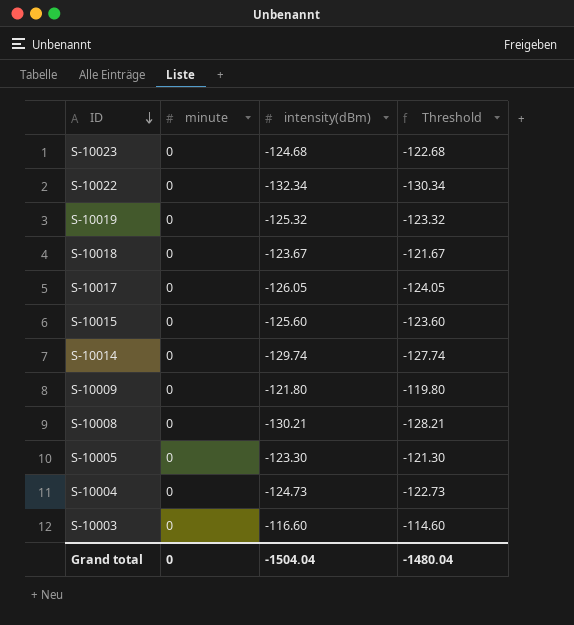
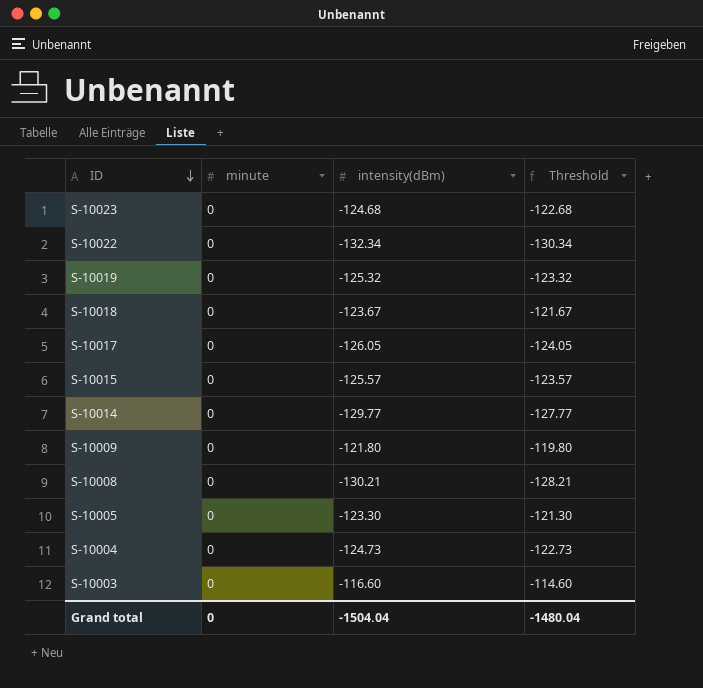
S-10015 | intensity(dBm): -125.60 -> -125.57
S-10015 | Threshold: -123.60 -> -123.57
S-10014 | intensity(dBm): -129.74 -> -129.77
S-10014 | Threshold: -127.74 -> -127.77

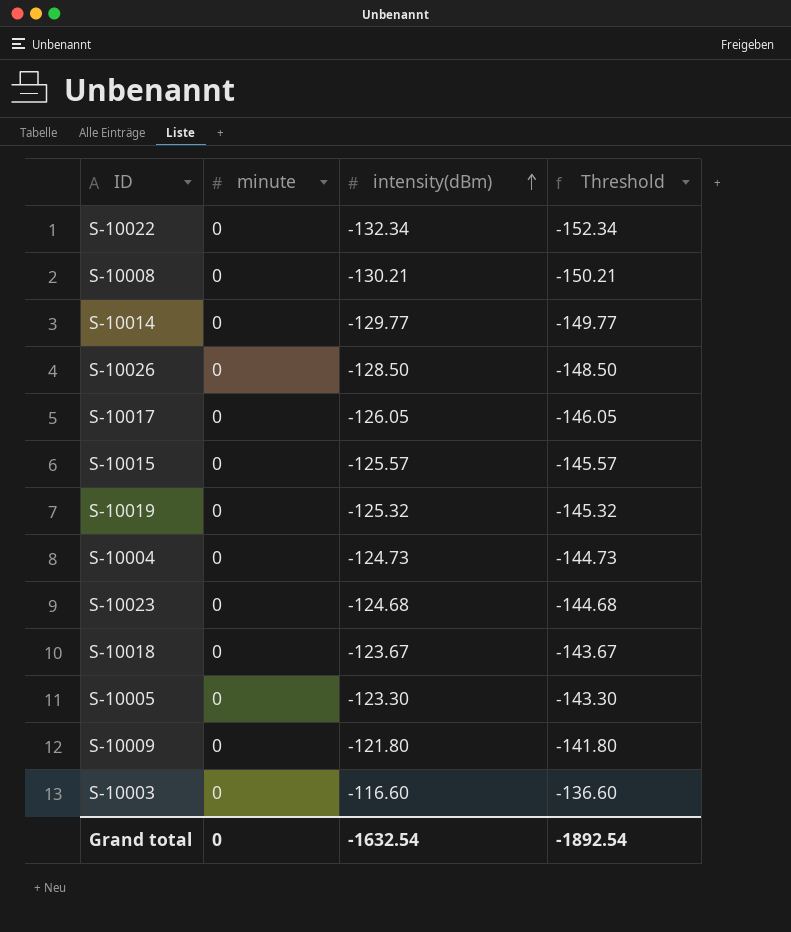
row order: ID descending -> intensity(dBm) ascending
column Threshold | formula: [intensity(dBm)] + 2 -> [intensity(dBm)] - 20
row S-10026: none -> 0 | -128.50 | -148.50
Grand total | intensity(dBm): -1504.04 -> -1632.54
Grand total | Threshold: -1480.04 -> -1892.54

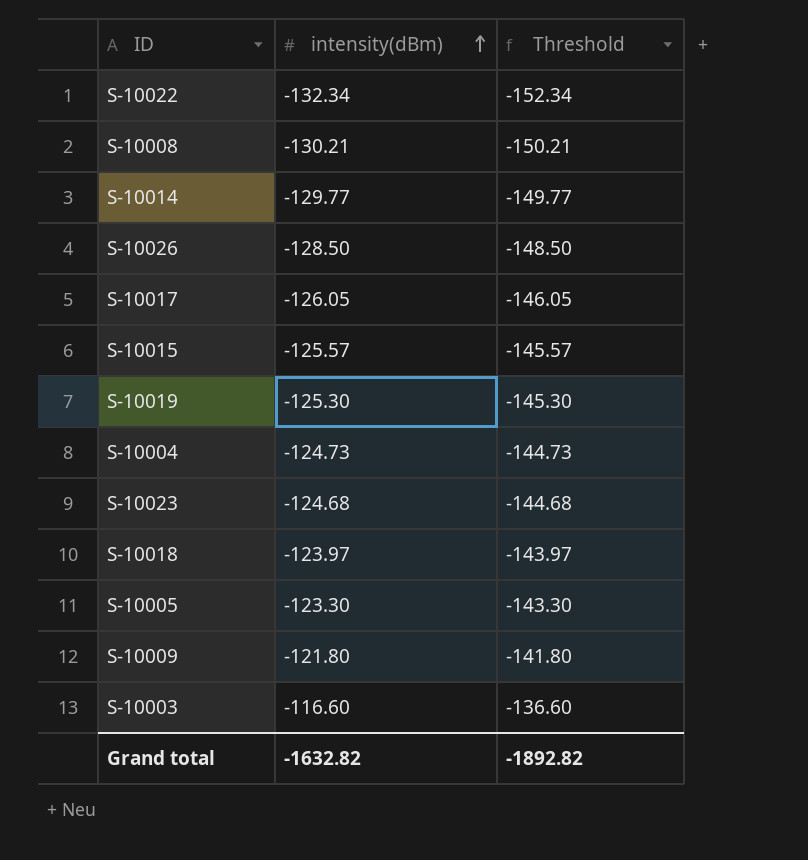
column minute | position: 2 -> none
S-10019 | intensity(dBm): -125.32 -> -125.30
S-10019 | Threshold: -145.32 -> -145.30
S-10018 | intensity(dBm): -123.67 -> -123.97
S-10018 | Threshold: -143.67 -> -143.97
Grand total | intensity(dBm): -1632.54 -> -1632.82
Grand total | Threshold: -1892.54 -> -1892.82

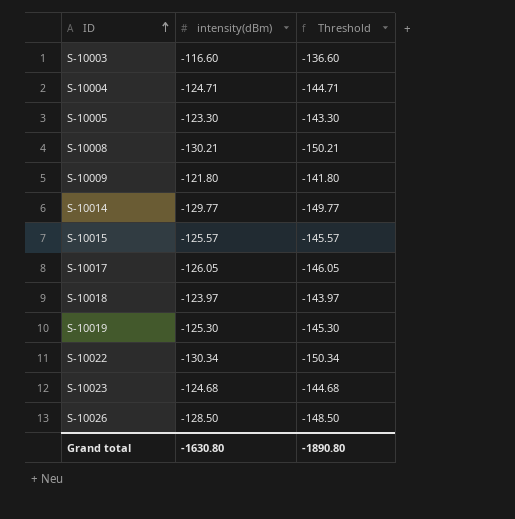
row order: intensity(dBm) ascending -> ID ascending
S-10004 | intensity(dBm): -124.73 -> -124.71
S-10004 | Threshold: -144.73 -> -144.71
S-10022 | intensity(dBm): -132.34 -> -130.34
S-10022 | Threshold: -152.34 -> -150.34
Grand total | intensity(dBm): -1632.82 -> -1630.80
Grand total | Threshold: -1892.82 -> -1890.80

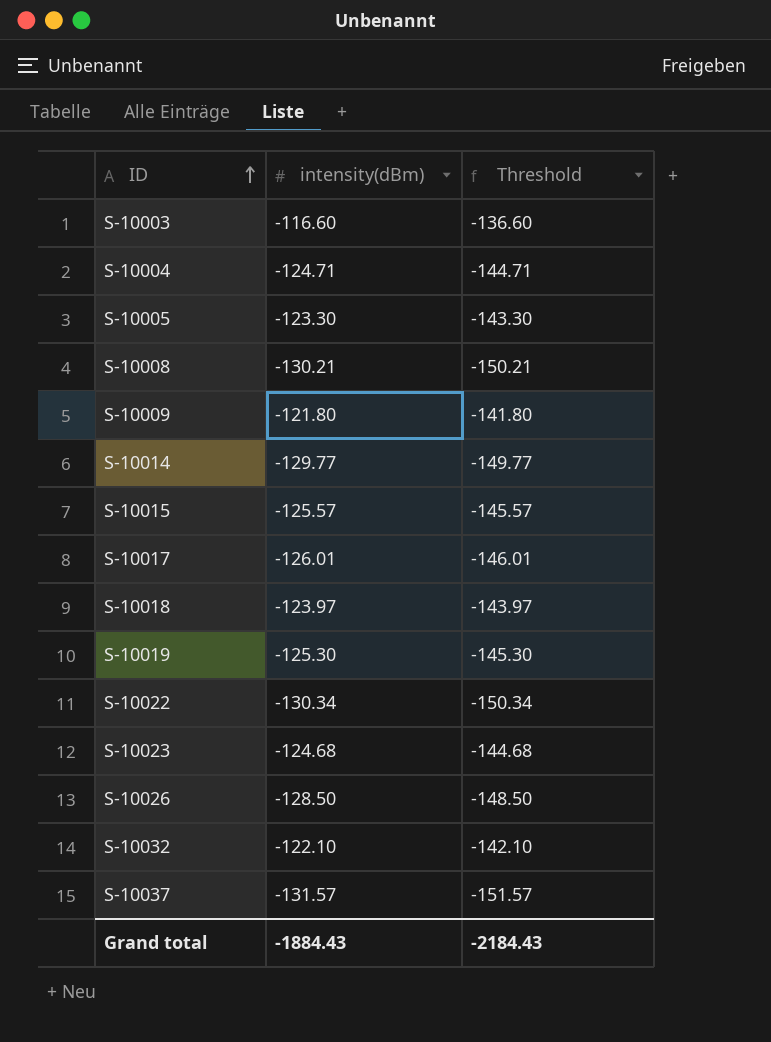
S-10017 | intensity(dBm): -126.05 -> -126.01
S-10017 | Threshold: -146.05 -> -146.01
row S-10032: none -> -122.10 | -142.10
row S-10037: none -> -131.57 | -151.57
Grand total | intensity(dBm): -1630.80 -> -1884.43
Grand total | Threshold: -1890.80 -> -2184.43

